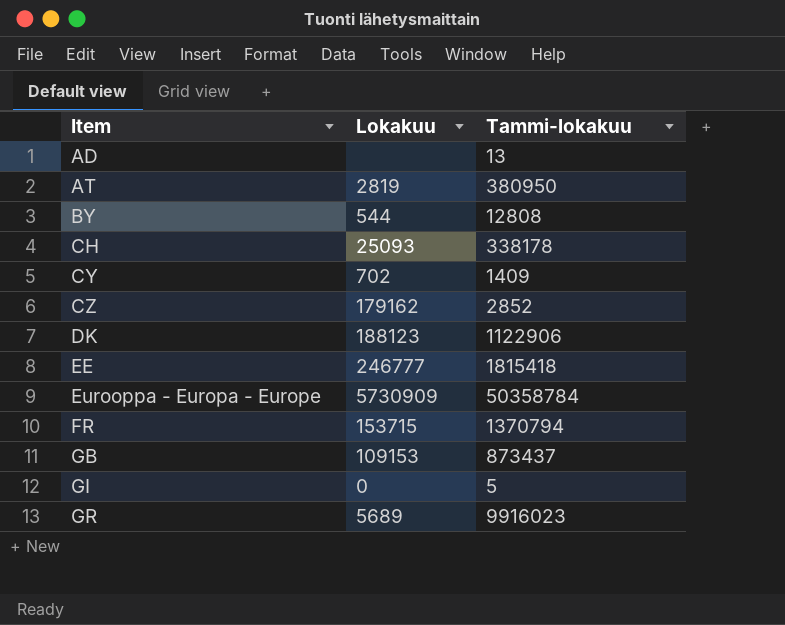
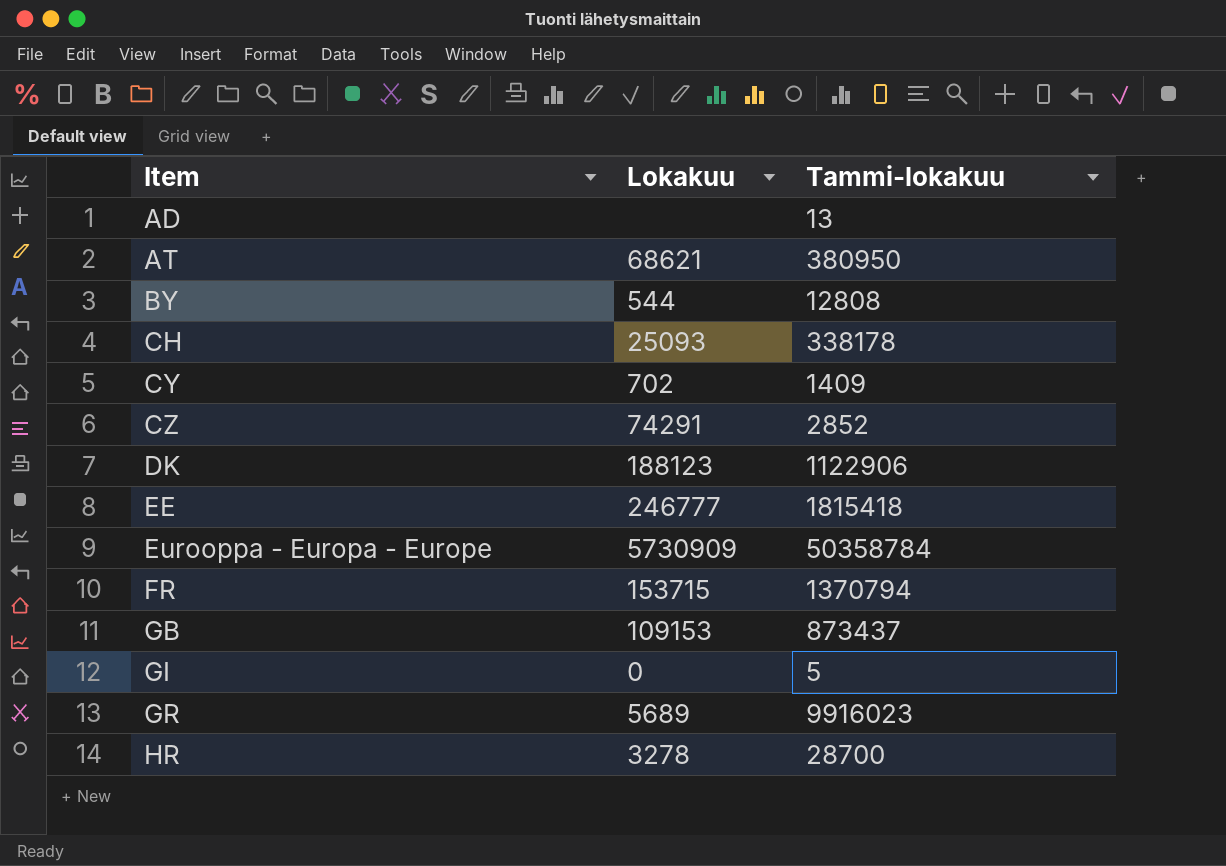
AT | Lokakuu: 2819 -> 68621
CZ | Lokakuu: 179162 -> 74291
row HR: none -> 3278 | 28700

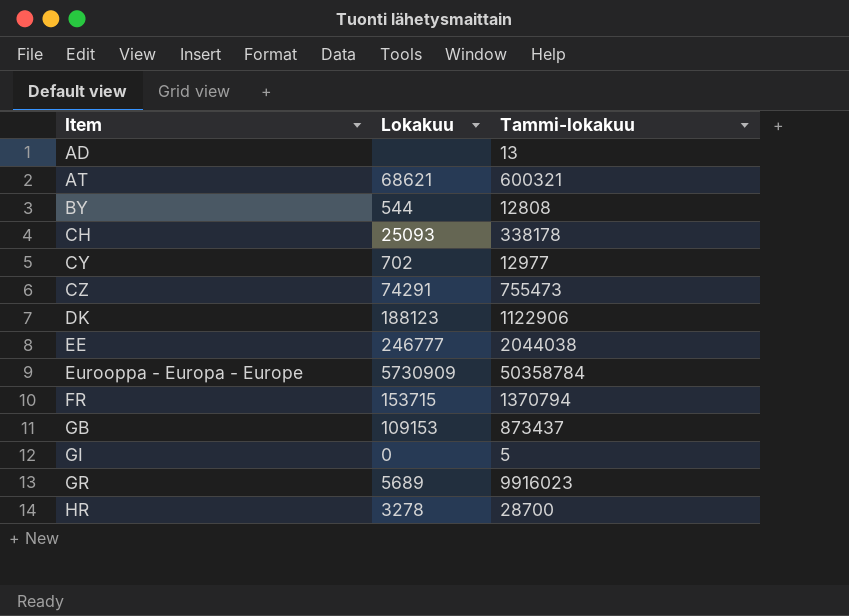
AT | Tammi-lokakuu: 380950 -> 600321
CY | Tammi-lokakuu: 1409 -> 12977
CZ | Tammi-lokakuu: 2852 -> 755473
EE | Tammi-lokakuu: 1815418 -> 2044038

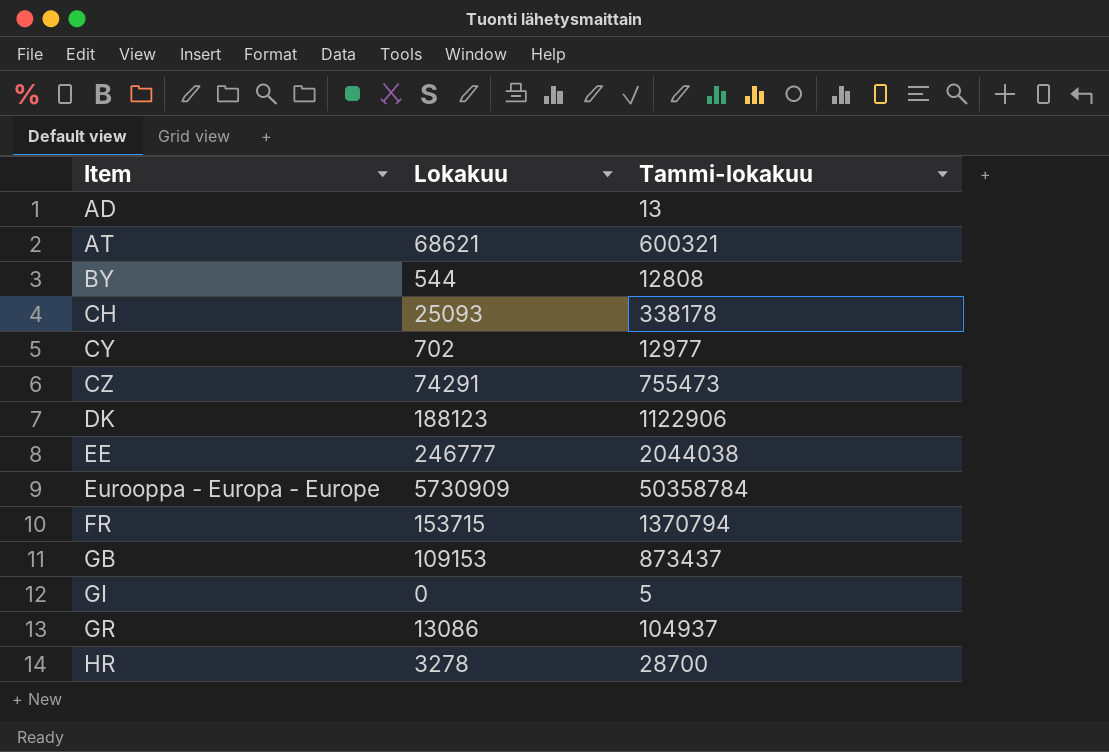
GR | Lokakuu: 5689 -> 13086
GR | Tammi-lokakuu: 9916023 -> 104937

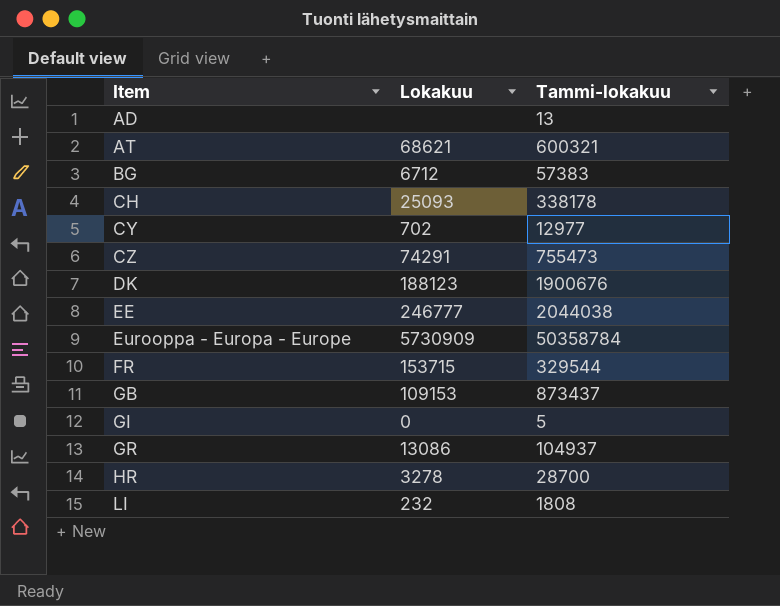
row BY: 544 | 12808 -> none
row BG: none -> 6712 | 57383
DK | Tammi-lokakuu: 1122906 -> 1900676
FR | Tammi-lokakuu: 1370794 -> 329544
row LI: none -> 232 | 1808

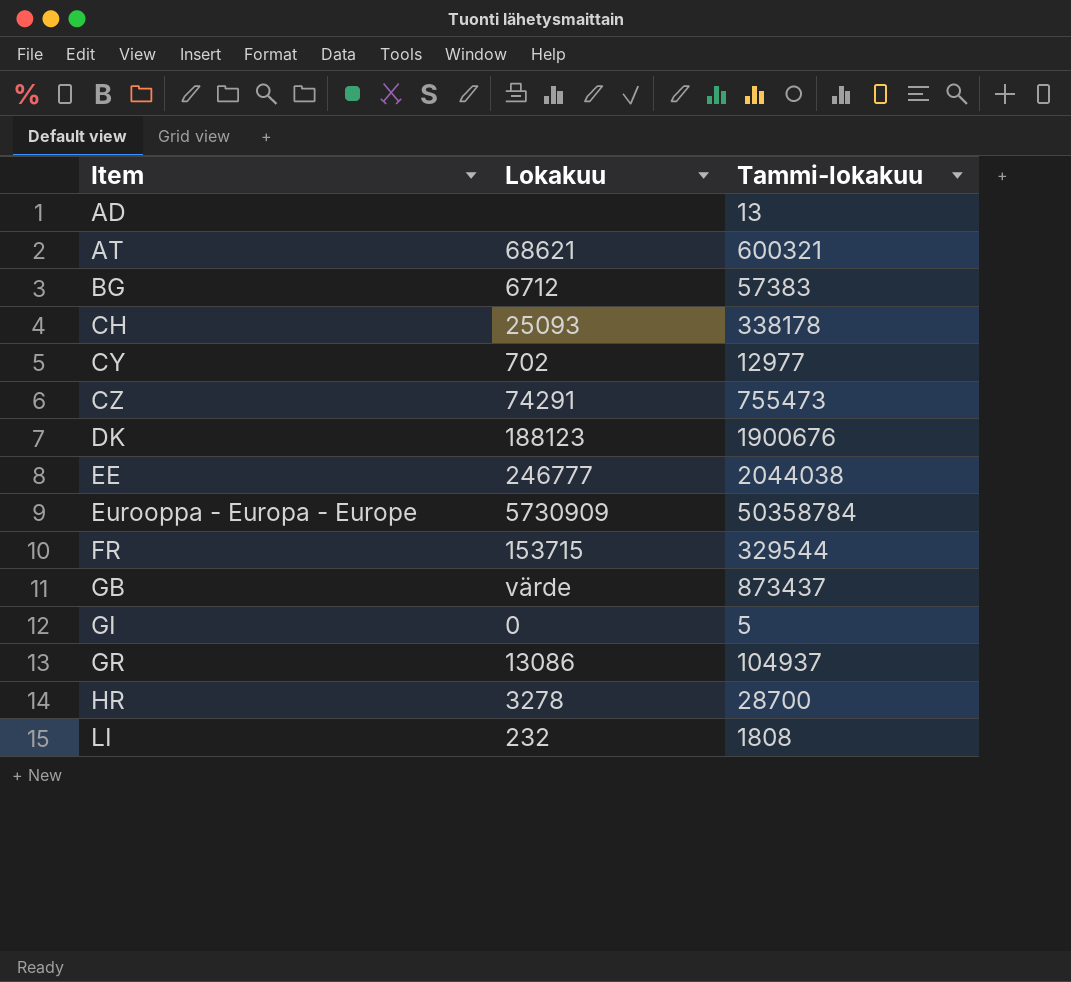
GB | Lokakuu: 109153 -> värde

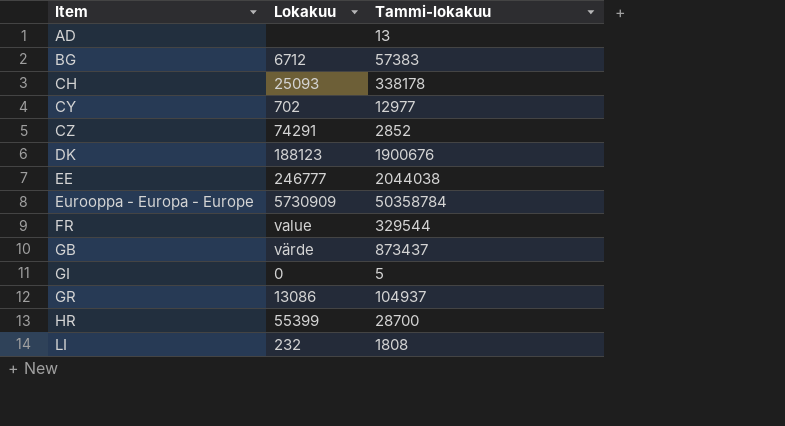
row AT: 68621 | 600321 -> none
CZ | Tammi-lokakuu: 755473 -> 2852
FR | Lokakuu: 153715 -> value
HR | Lokakuu: 3278 -> 55399

